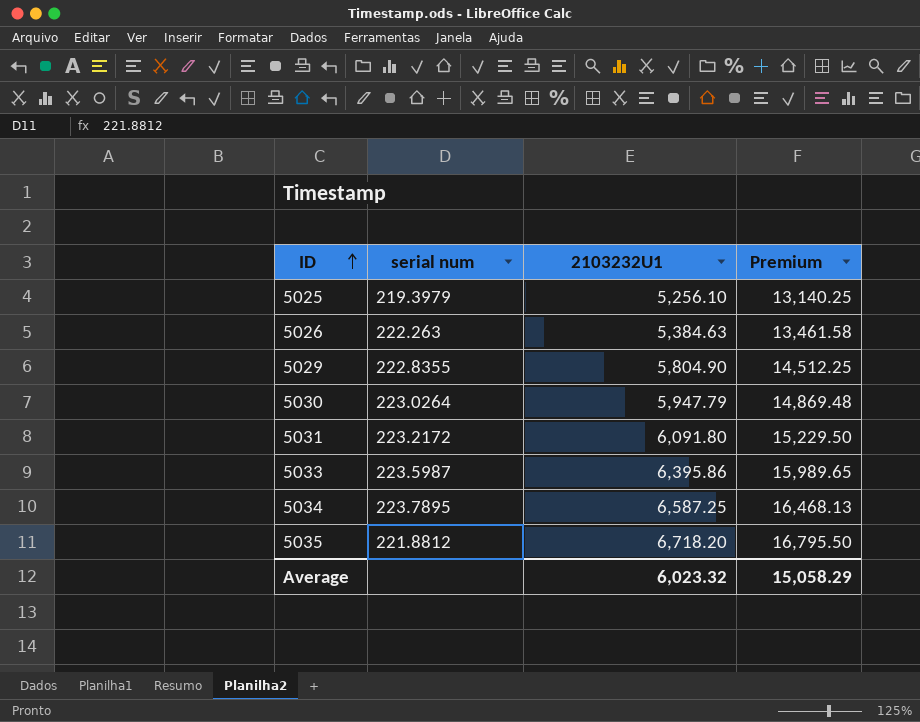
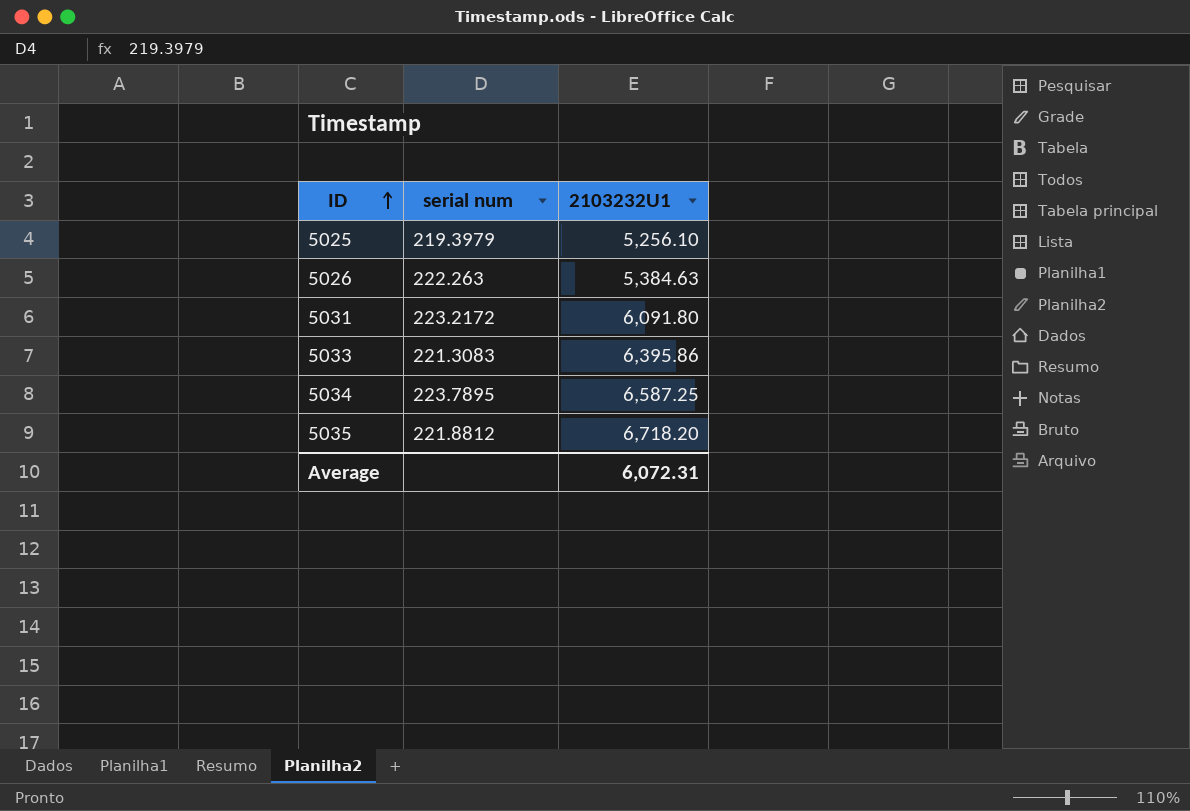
column Premium | formula: [2103232U1] * 2.5 -> none
row 5029: 222.8355 | 5,804.90 | 14,512.25 -> none
row 5030: 223.0264 | 5,947.79 | 14,869.48 -> none
5033 | serial num: 223.5987 -> 221.3083
Average | 2103232U1: 6,023.32 -> 6,072.31

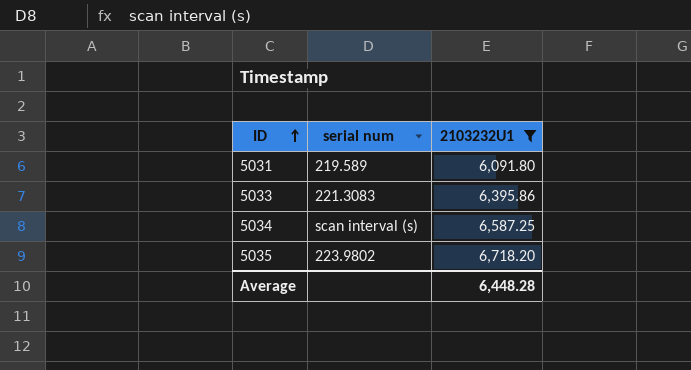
filter: none -> 2103232U1 >= 6,091.80
5031 | serial num: 223.2172 -> 219.589
5034 | serial num: 223.7895 -> scan interval (s)
5035 | serial num: 221.8812 -> 223.9802
Average | 2103232U1: 6,072.31 -> 6,448.28

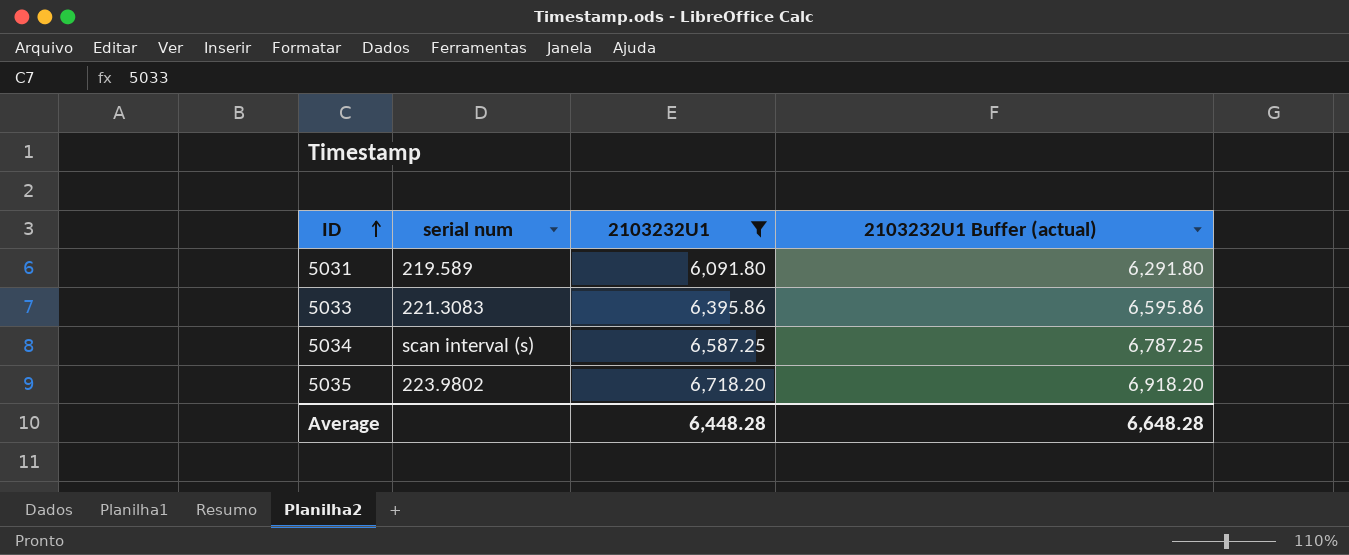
column 2103232U1 Buffer (actual) | formula: none -> [2103232U1] + 200

